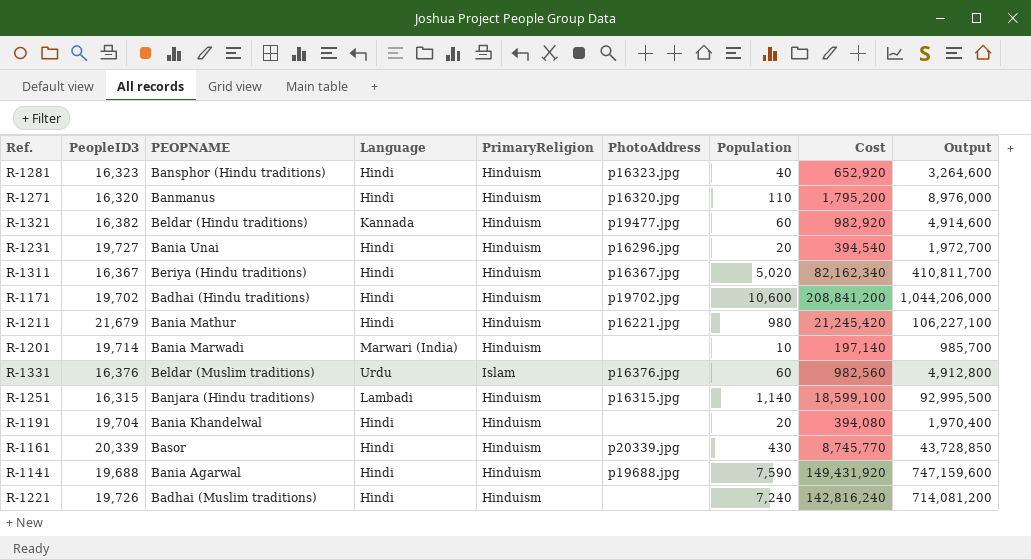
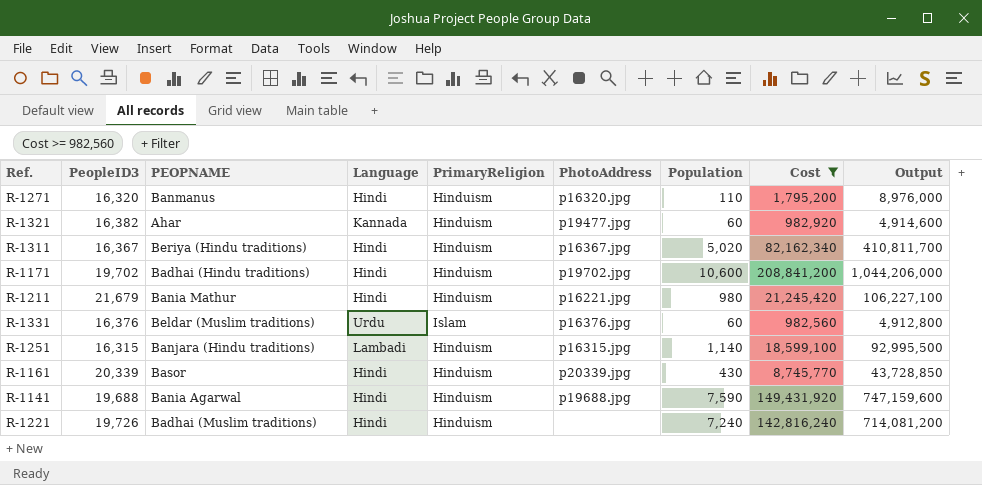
filter: none -> Cost >= 982,560
R-1321 | PEOPNAME: Beldar (Hindu traditions) -> Ahar

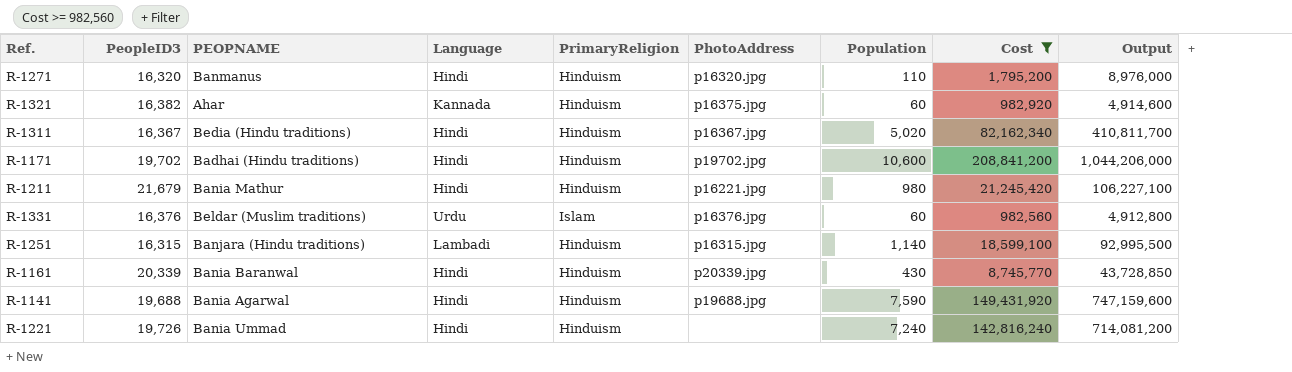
R-1321 | PhotoAddress: p19477.jpg -> p16375.jpg
R-1311 | PEOPNAME: Beriya (Hindu traditions) -> Bedia (Hindu traditions)
R-1161 | PEOPNAME: Basor -> Bania Baranwal
R-1221 | PEOPNAME: Badhai (Muslim traditions) -> Bania Ummad

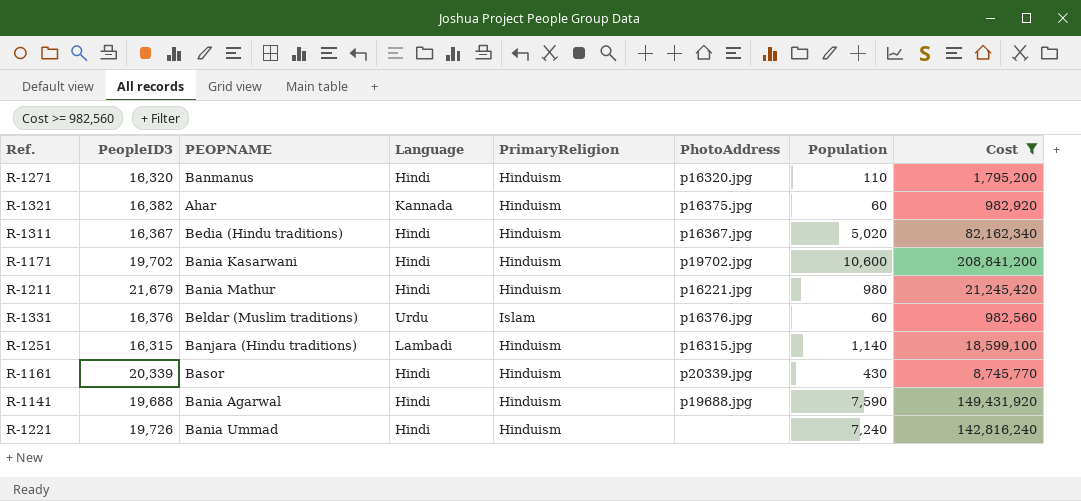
column Output | formula: [Cost] * 5 -> none
R-1171 | PEOPNAME: Badhai (Hindu traditions) -> Bania Kasarwani
R-1161 | PEOPNAME: Bania Baranwal -> Basor

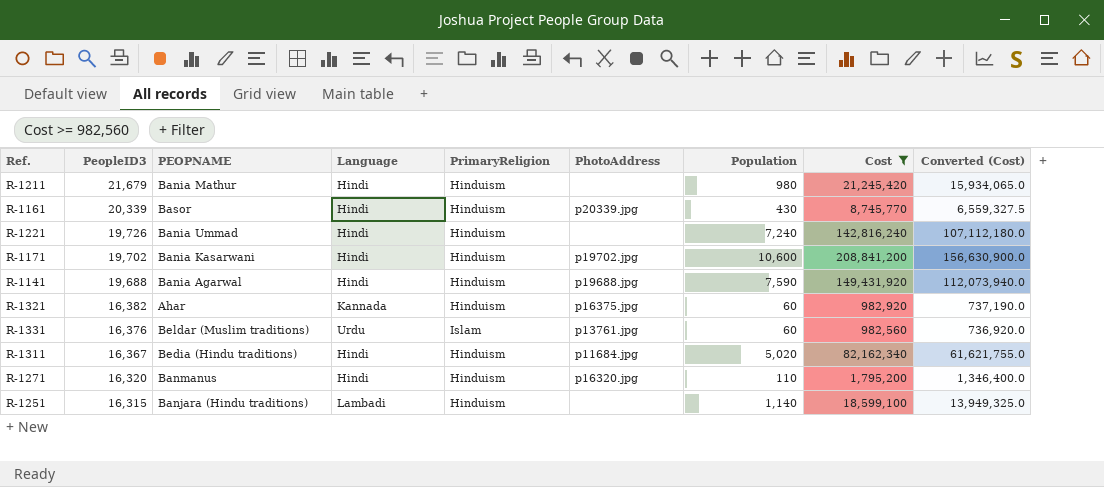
row order: none -> PeopleID3 descending
column Converted (Cost) | formula: none -> [Cost] * 0.75
R-1211 | PhotoAddress: p16221.jpg -> none
R-1331 | PhotoAddress: p16376.jpg -> p13761.jpg
R-1311 | PhotoAddress: p16367.jpg -> p11684.jpg
R-1251 | PhotoAddress: p16315.jpg -> none

